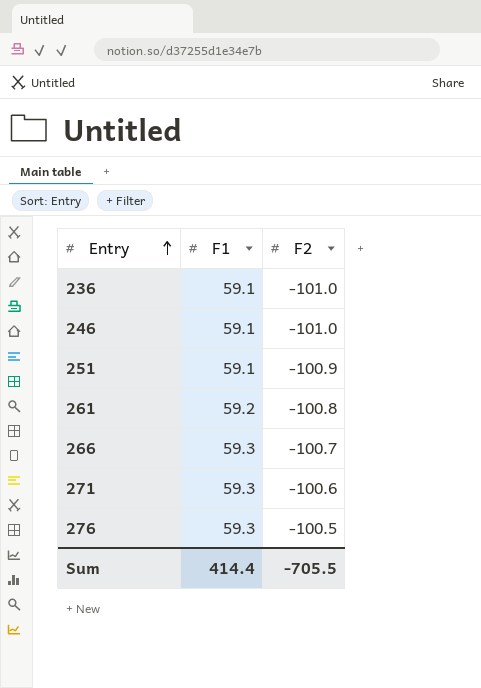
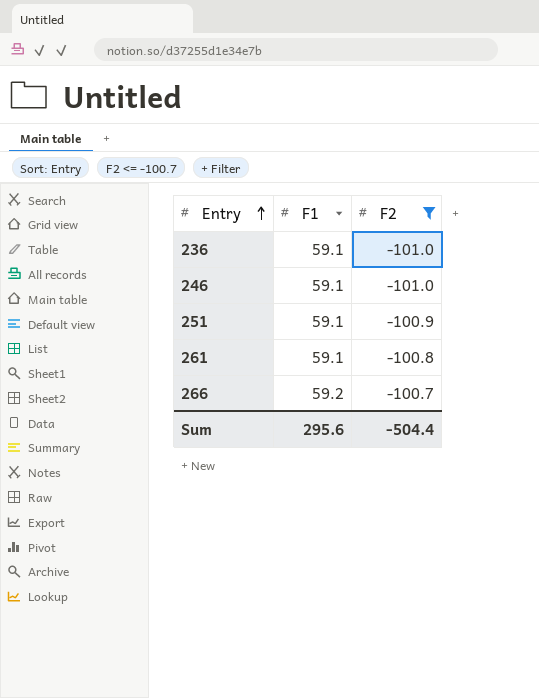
filter: none -> F2 <= -100.7
261 | F1: 59.2 -> 59.1
266 | F1: 59.3 -> 59.2
Sum | F1: 414.4 -> 295.6
Sum | F2: -705.5 -> -504.4

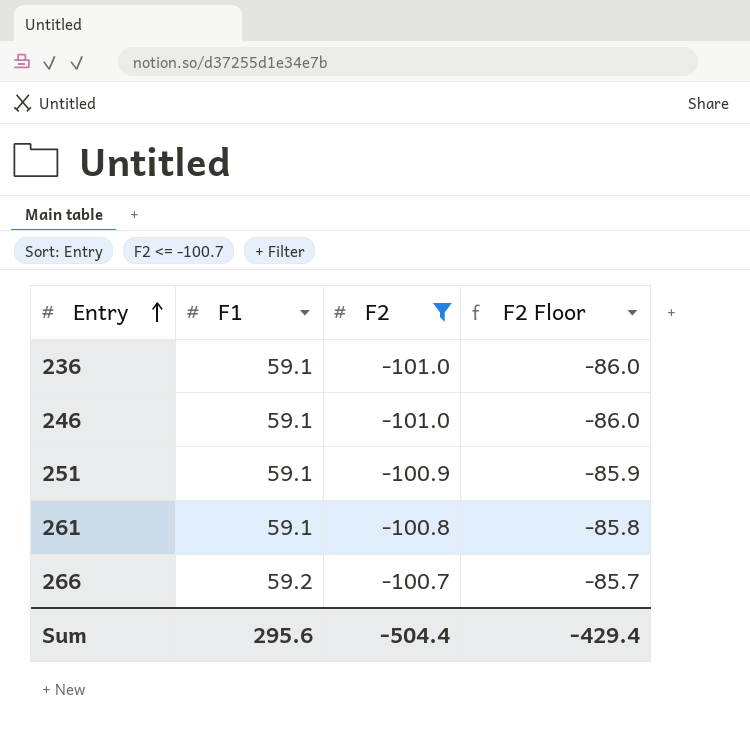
column F2 Floor | formula: none -> [F2] + 15

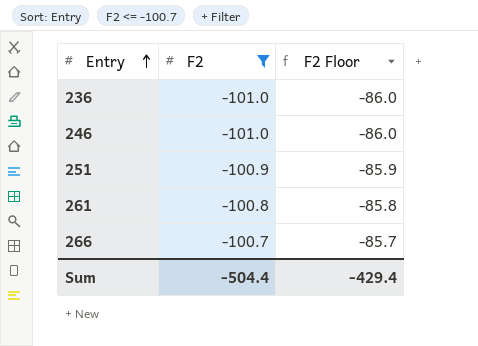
column F1 | position: 2 -> none

